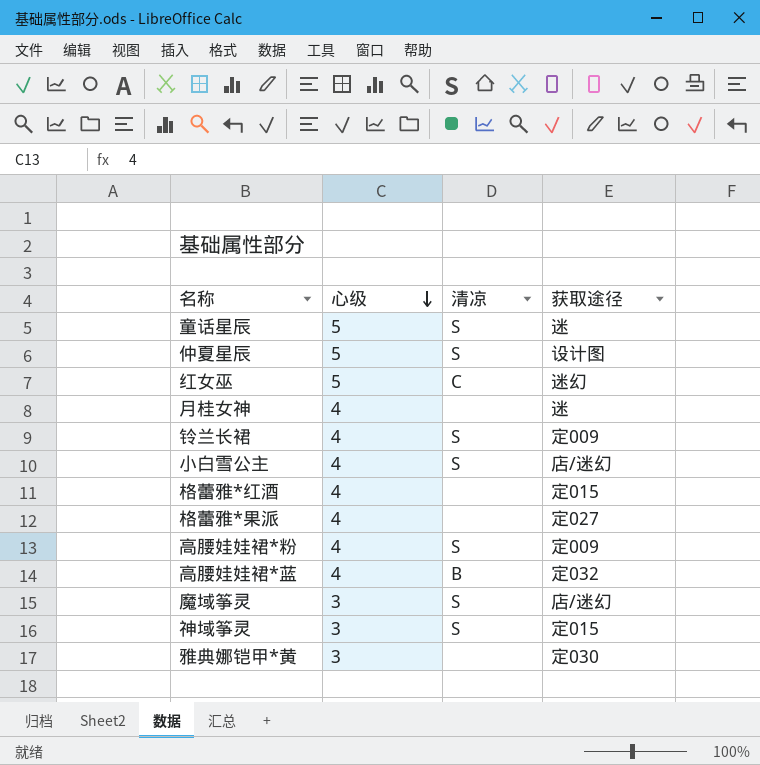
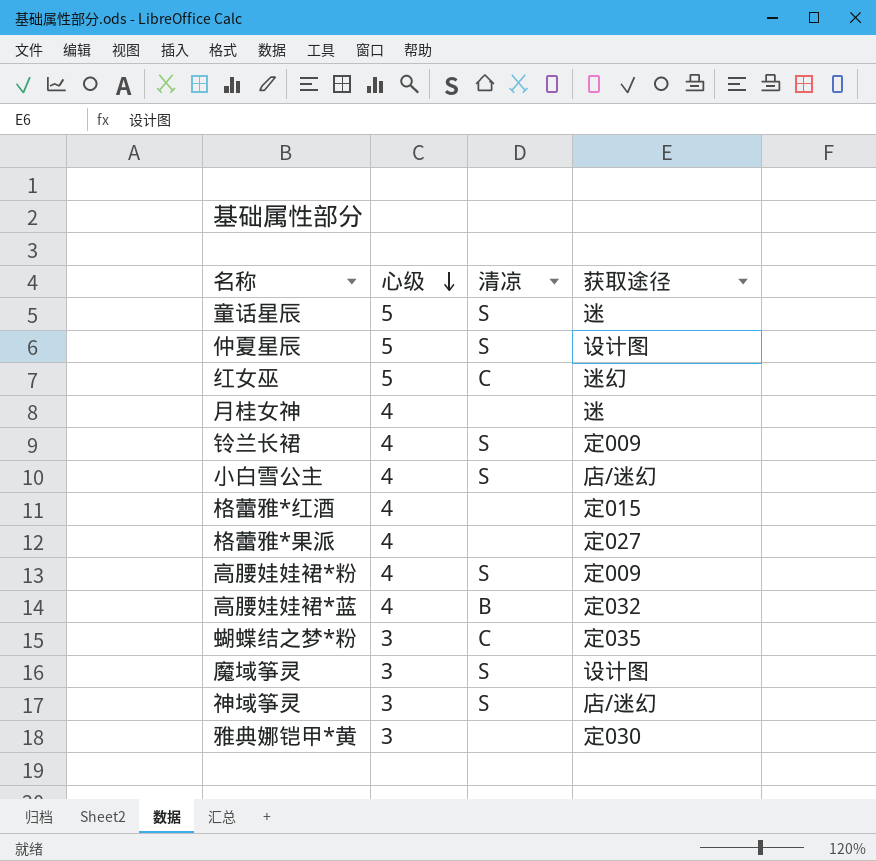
row 蝴蝶结之梦*粉: none -> 3 | C | 定035
魔域筝灵 | 获取途径: 店/迷幻 -> 设计图
神域筝灵 | 获取途径: 定015 -> 店/迷幻

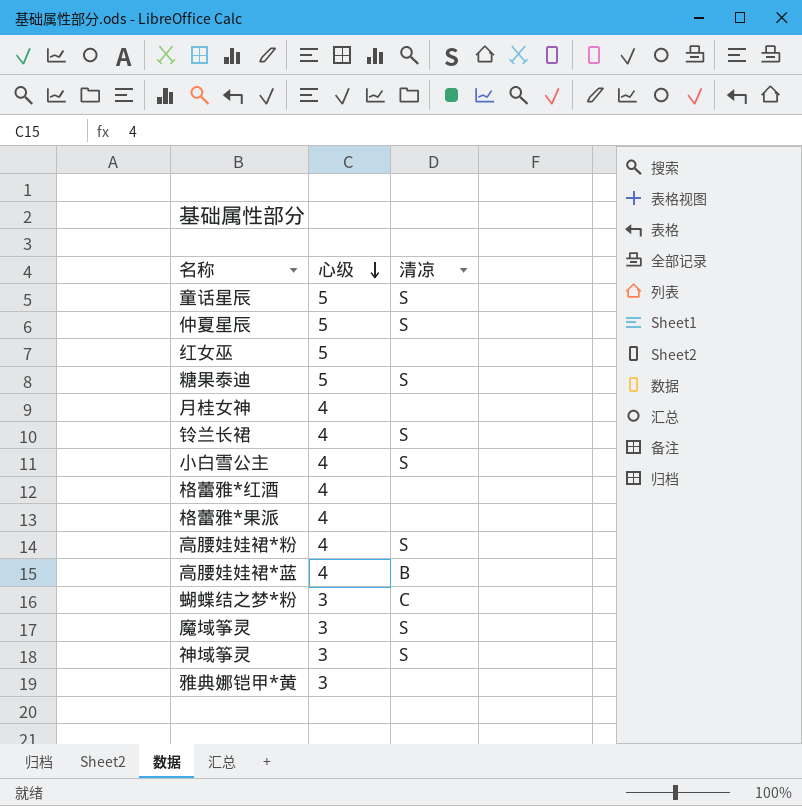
column 获取途径 | position: 4 -> none
红女巫 | 清凉: C -> none
row 糖果泰迪: none -> 5 | S

